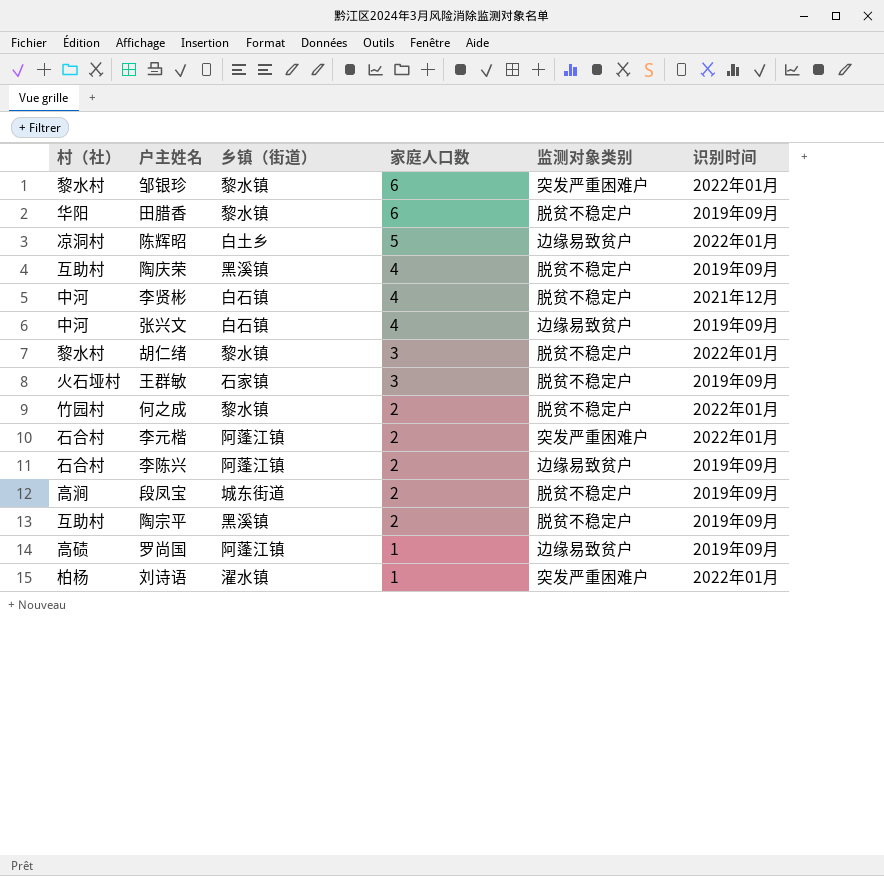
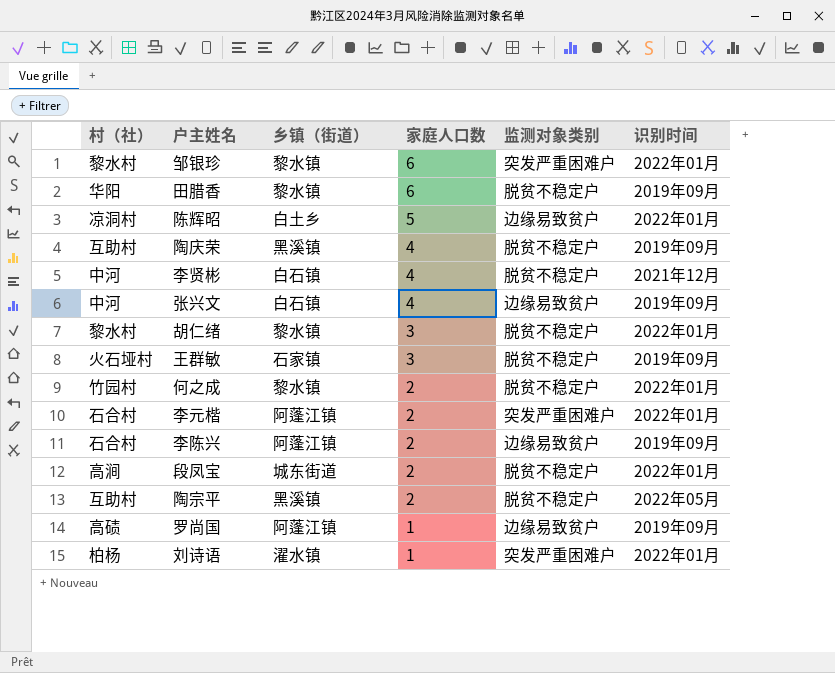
段凤宝 | 识别时间: 2019年09月 -> 2022年01月
陶宗平 | 识别时间: 2019年09月 -> 2022年05月

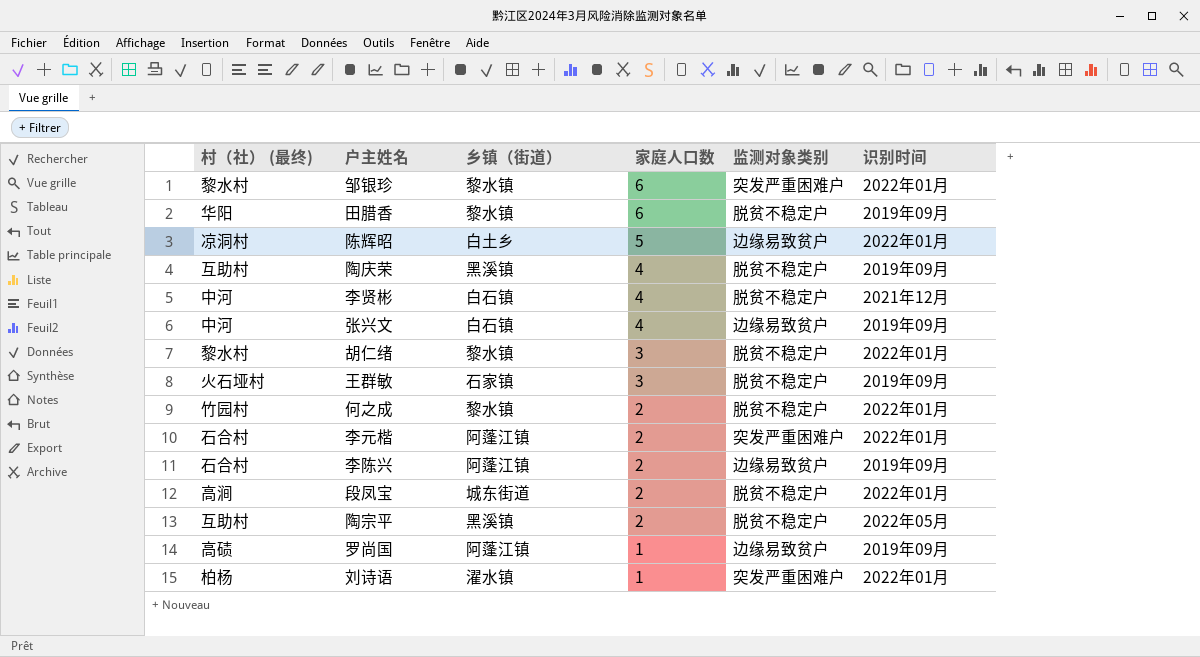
column name: 村（社） -> 村（社） (最终)

